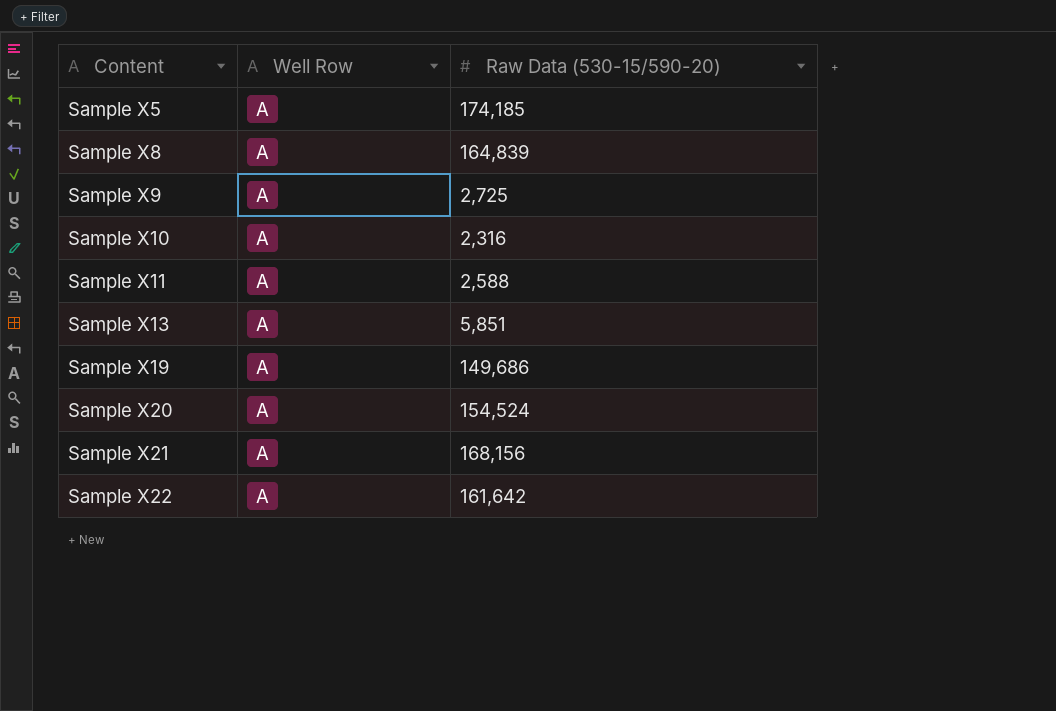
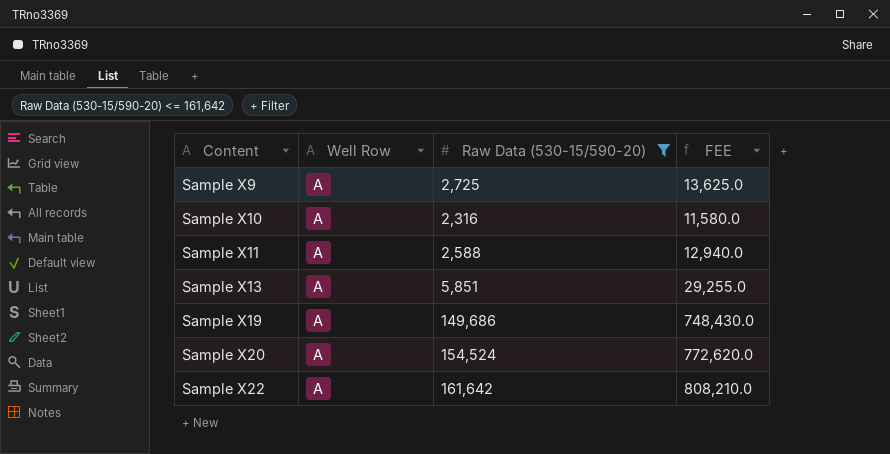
filter: none -> Raw Data (530-15/590-20) <= 161,642
column FEE | formula: none -> [Raw Data (530-15/590-20)] * 5

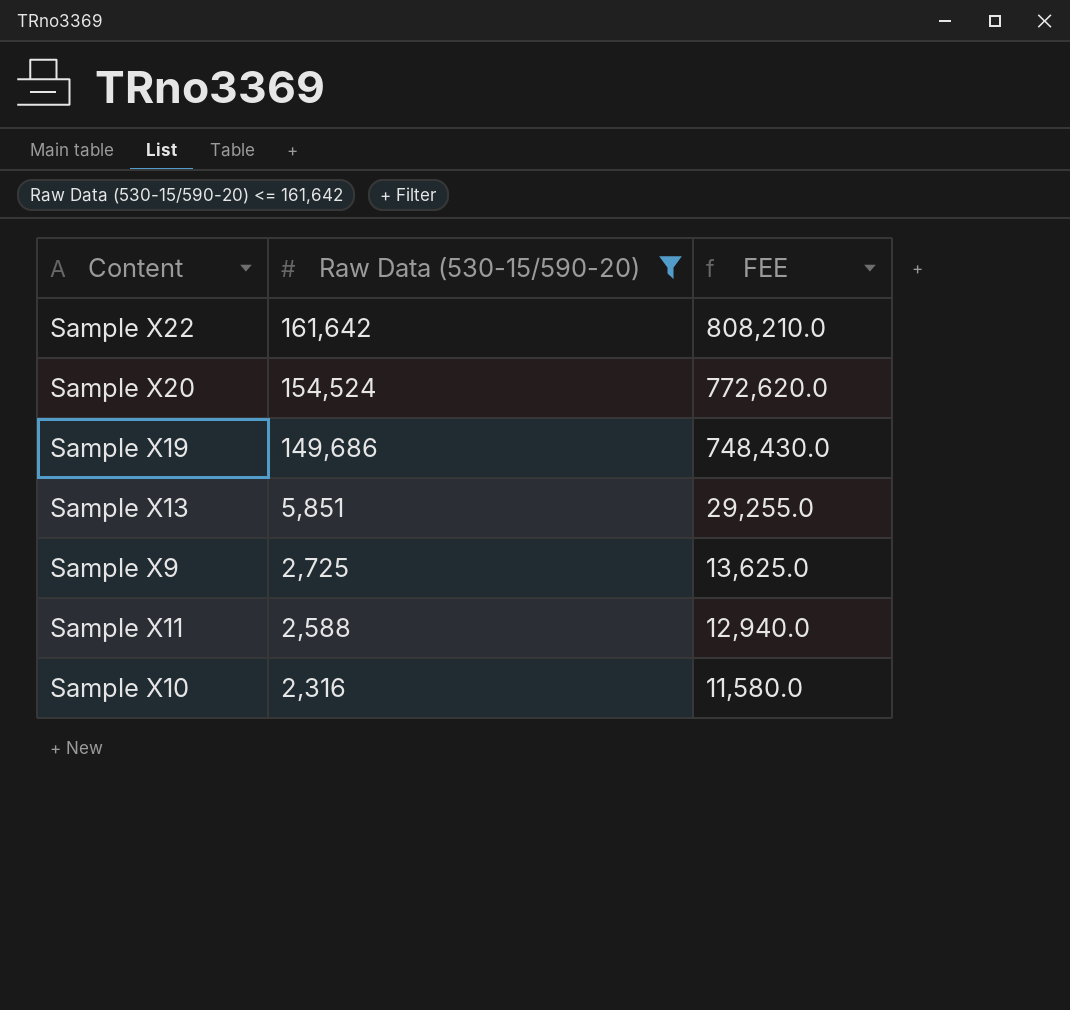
row order: Content ascending -> Raw Data (530-15/590-20) descending
column Well Row | position: 2 -> none

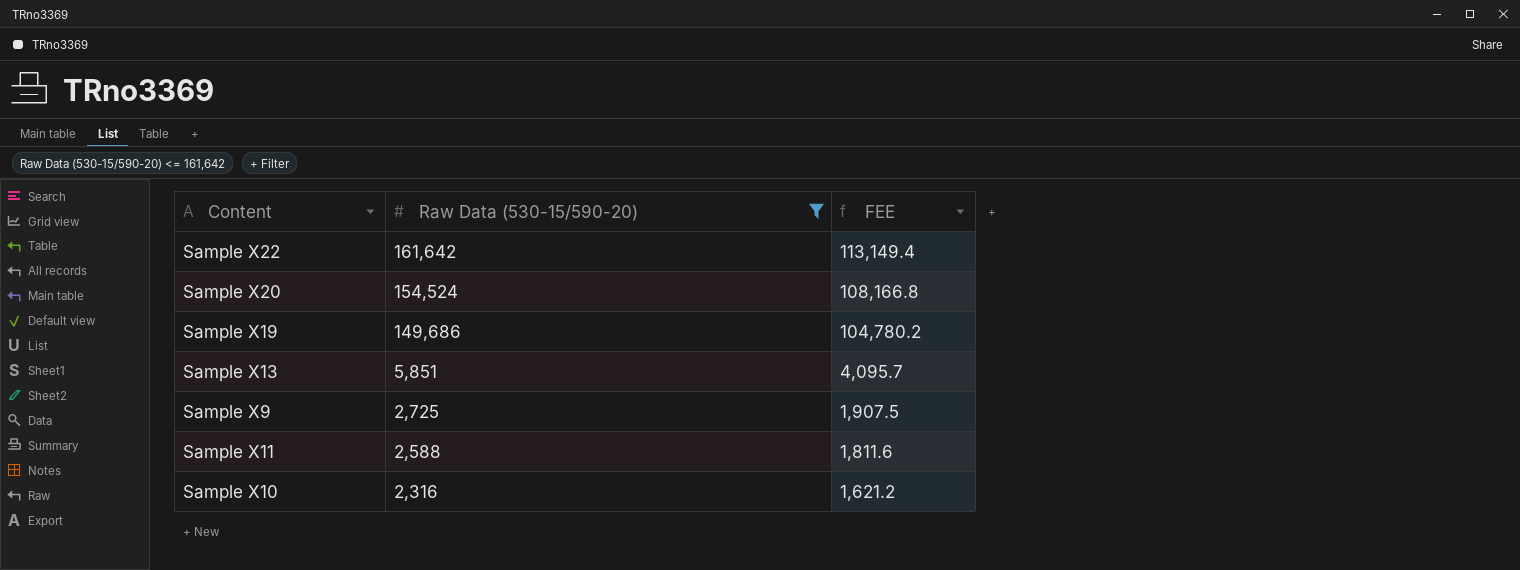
column FEE | formula: [Raw Data (530-15/590-20)] * 5 -> [Raw Data (530-15/590-20)] * 0.7

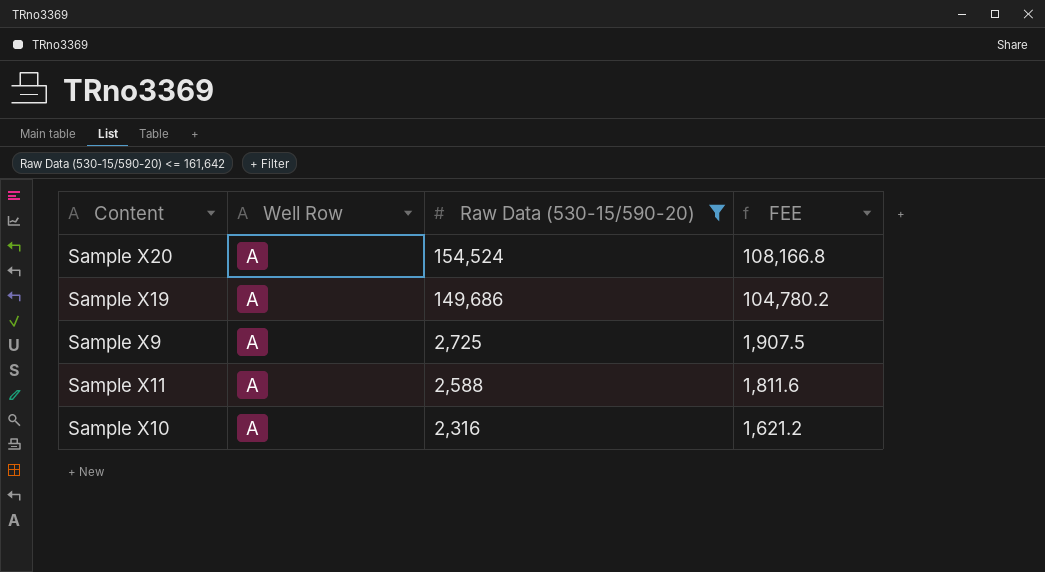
column Well Row | position: none -> 2
row Sample X22: 161,642 | 113,149.4 -> none
row Sample X13: 5,851 | 4,095.7 -> none

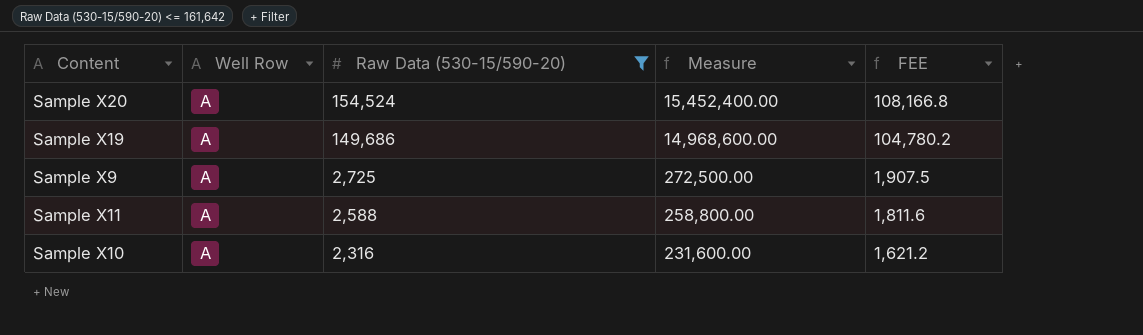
column Measure | formula: none -> [Raw Data (530-15/590-20)] * 100

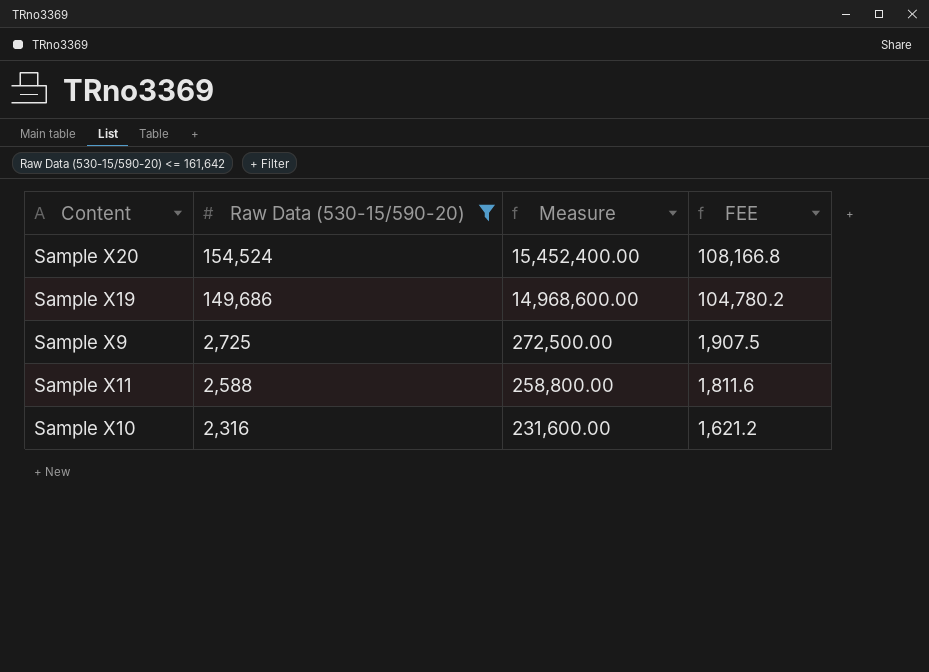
column Well Row | position: 2 -> none

